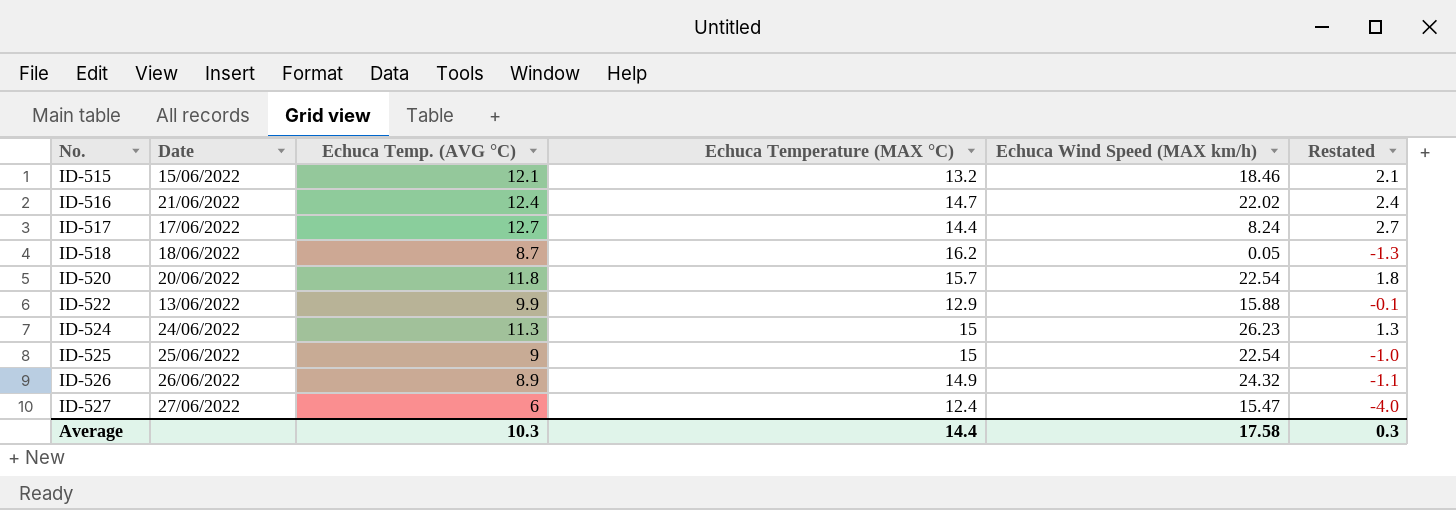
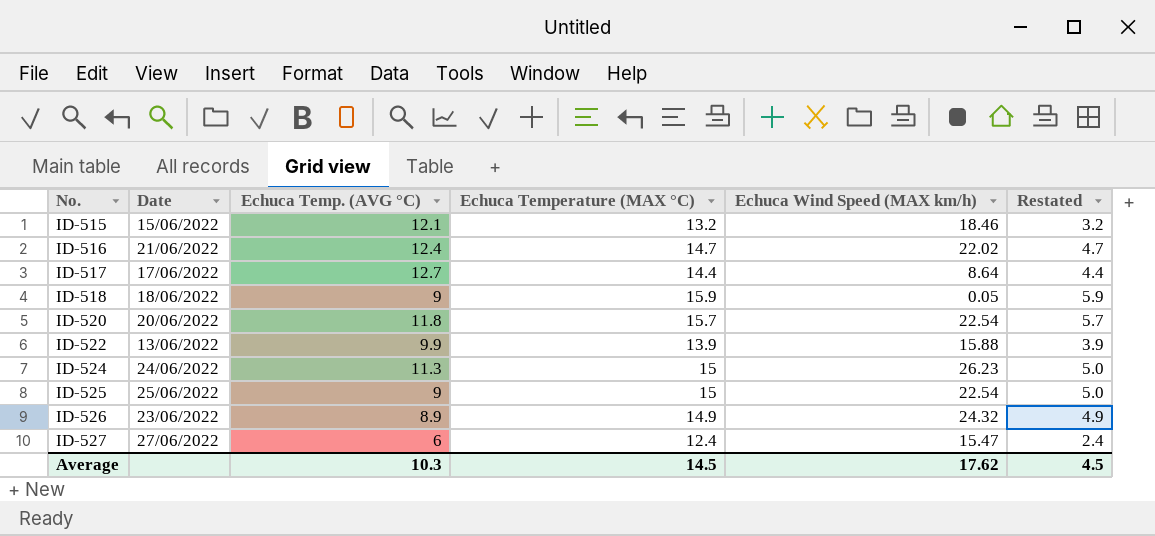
column Restated | formula: [Echuca Temp. (AVG °C)] - 10 -> [Echuca Temperature (MAX °C)] - 10
ID-517 | Echuca Wind Speed (MAX km/h): 8.24 -> 8.64
ID-518 | Echuca Temp. (AVG °C): 8.7 -> 9
ID-518 | Echuca Temperature (MAX °C): 16.2 -> 15.9
ID-522 | Echuca Temperature (MAX °C): 12.9 -> 13.9
ID-526 | Date: 26/06/2022 -> 23/06/2022
Average | Echuca Temperature (MAX °C): 14.4 -> 14.5
Average | Echuca Wind Speed (MAX km/h): 17.58 -> 17.62
Average | Restated: 0.3 -> 4.5

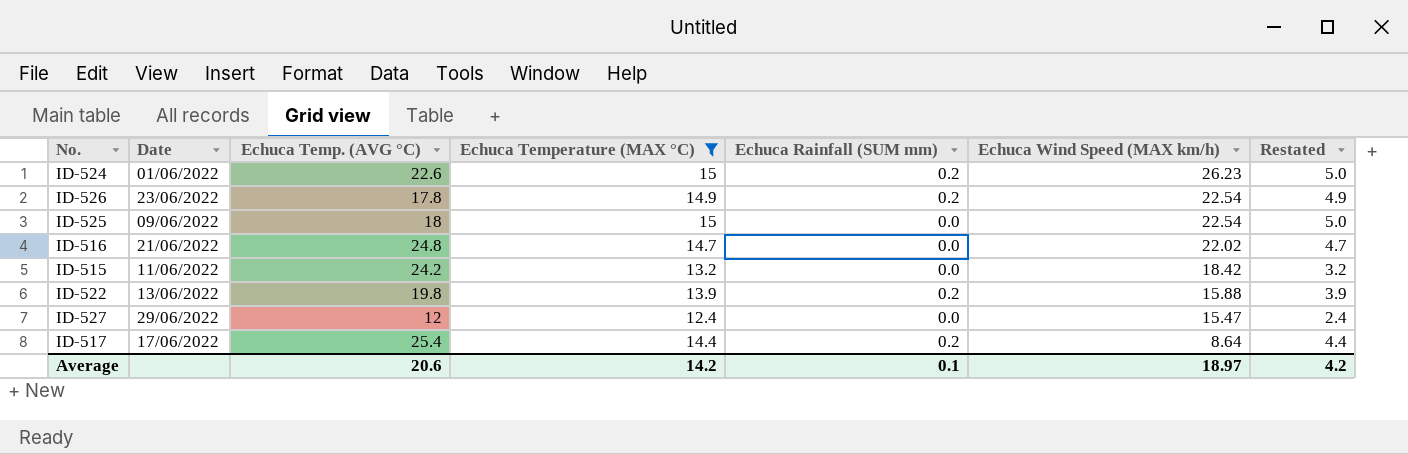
filter: none -> Echuca Temperature (MAX °C) <= 15
row order: No. ascending -> Echuca Wind Speed (MAX km/h) descending
column Echuca Rainfall (SUM mm) | position: none -> 5
ID-524 | Date: 24/06/2022 -> 01/06/2022
ID-524 | Echuca Temp. (AVG °C): 11.3 -> 22.6
ID-526 | Echuca Temp. (AVG °C): 8.9 -> 17.8
ID-526 | Echuca Wind Speed (MAX km/h): 24.32 -> 22.54
ID-525 | Date: 25/06/2022 -> 09/06/2022
ID-525 | Echuca Temp. (AVG °C): 9 -> 18
ID-516 | Echuca Temp. (AVG °C): 12.4 -> 24.8
ID-515 | Date: 15/06/2022 -> 11/06/2022
ID-515 | Echuca Temp. (AVG °C): 12.1 -> 24.2
ID-515 | Echuca Wind Speed (MAX km/h): 18.46 -> 18.42
ID-522 | Echuca Temp. (AVG °C): 9.9 -> 19.8
ID-527 | Date: 27/06/2022 -> 29/06/2022
ID-527 | Echuca Temp. (AVG °C): 6 -> 12
ID-517 | Echuca Temp. (AVG °C): 12.7 -> 25.4
Average | Echuca Temp. (AVG °C): 10.3 -> 20.6
Average | Echuca Temperature (MAX °C): 14.5 -> 14.2
Average | Echuca Wind Speed (MAX km/h): 17.62 -> 18.97
Average | Restated: 4.5 -> 4.2

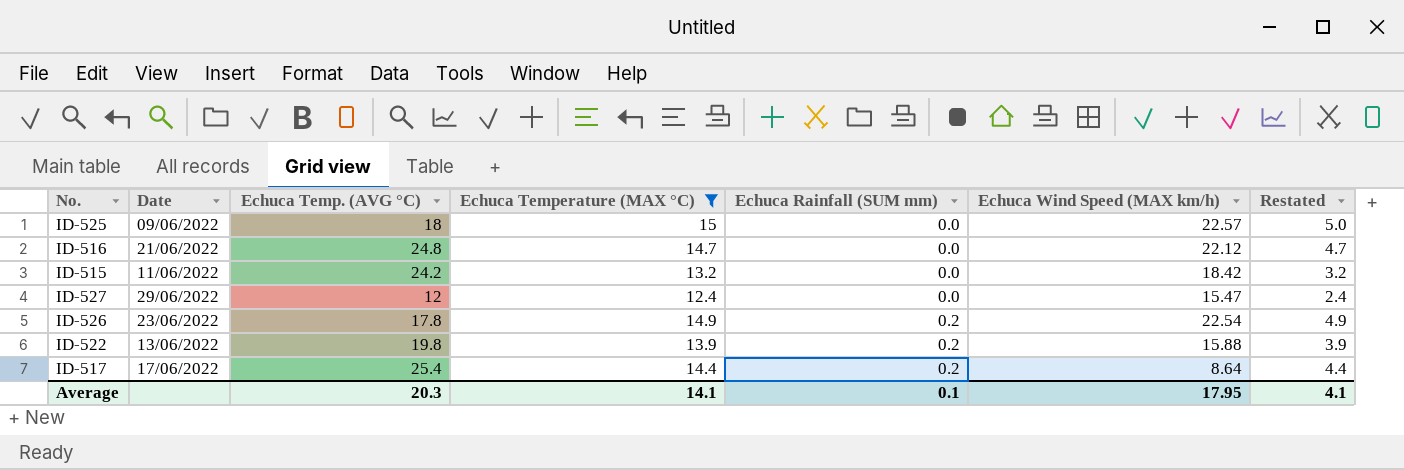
row order: Echuca Wind Speed (MAX km/h) descending -> Echuca Rainfall (SUM mm) ascending
row ID-524: 01/06/2022 | 22.6 | 15 | 0.2 | 26.23 | 5.0 -> none
ID-525 | Echuca Wind Speed (MAX km/h): 22.54 -> 22.57
ID-516 | Echuca Wind Speed (MAX km/h): 22.02 -> 22.12
Average | Echuca Temp. (AVG °C): 20.6 -> 20.3
Average | Echuca Temperature (MAX °C): 14.2 -> 14.1
Average | Echuca Wind Speed (MAX km/h): 18.97 -> 17.95
Average | Restated: 4.2 -> 4.1

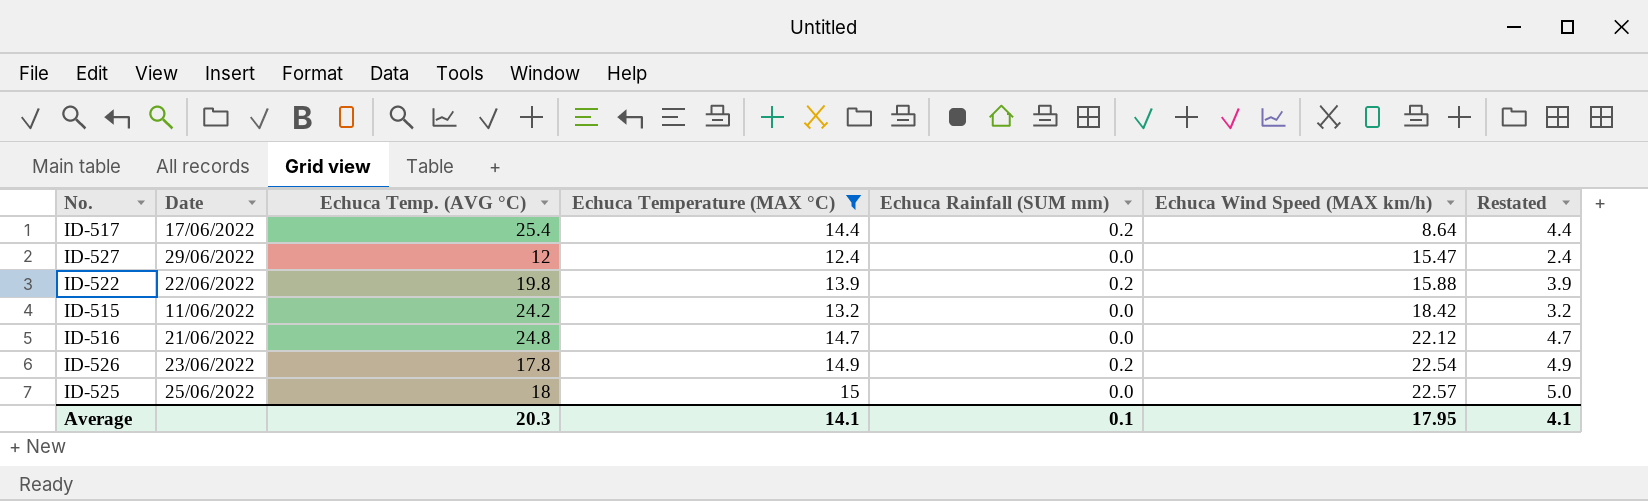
row order: Echuca Rainfall (SUM mm) ascending -> Echuca Wind Speed (MAX km/h) ascending
ID-522 | Date: 13/06/2022 -> 22/06/2022
ID-525 | Date: 09/06/2022 -> 25/06/2022

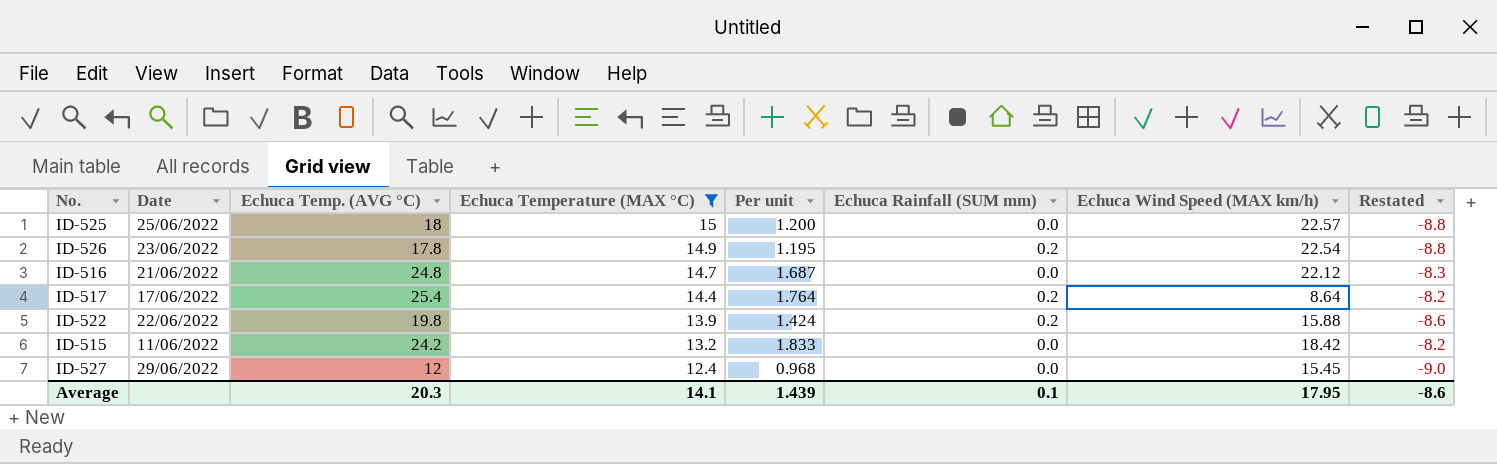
row order: Echuca Wind Speed (MAX km/h) ascending -> Echuca Temperature (MAX °C) descending
column Per unit | formula: none -> [Echuca Temp. (AVG °C)] / [Echuca Temperature (MAX °C)]
column Restated | formula: [Echuca Temperature (MAX °C)] - 10 -> [Per unit] - 10
ID-527 | Echuca Wind Speed (MAX km/h): 15.47 -> 15.45
Average | Restated: 4.1 -> -8.6

